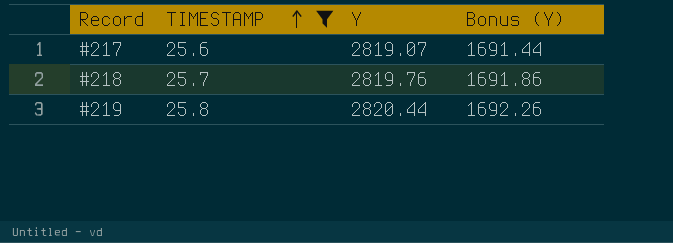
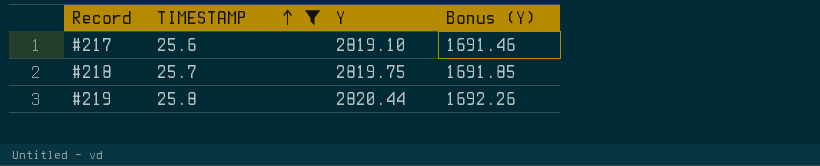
#217 | Y: 2819.07 -> 2819.10
#217 | Bonus (Y): 1691.44 -> 1691.46
#218 | Y: 2819.76 -> 2819.75
#218 | Bonus (Y): 1691.86 -> 1691.85

